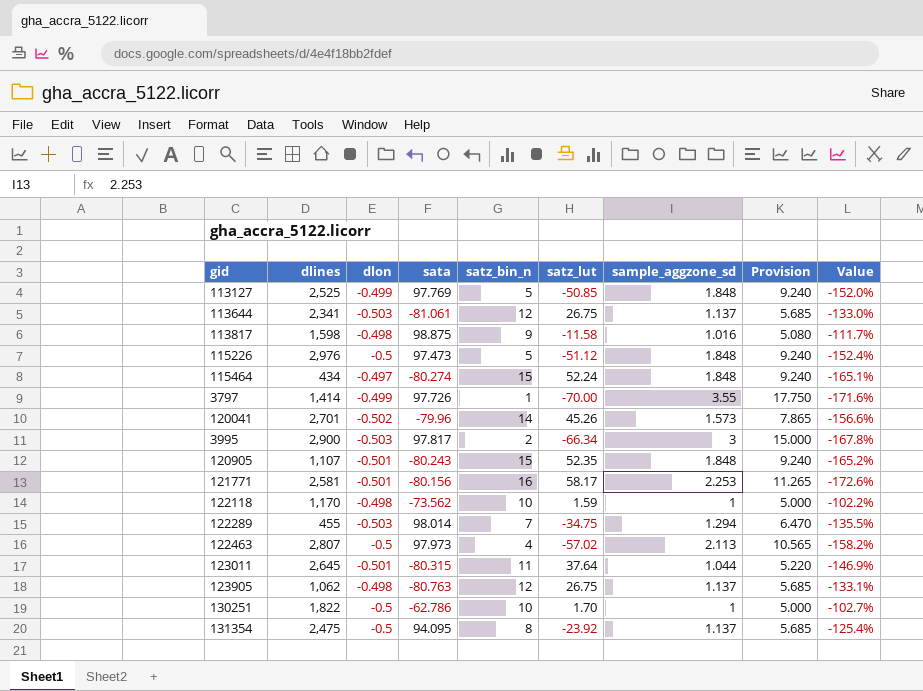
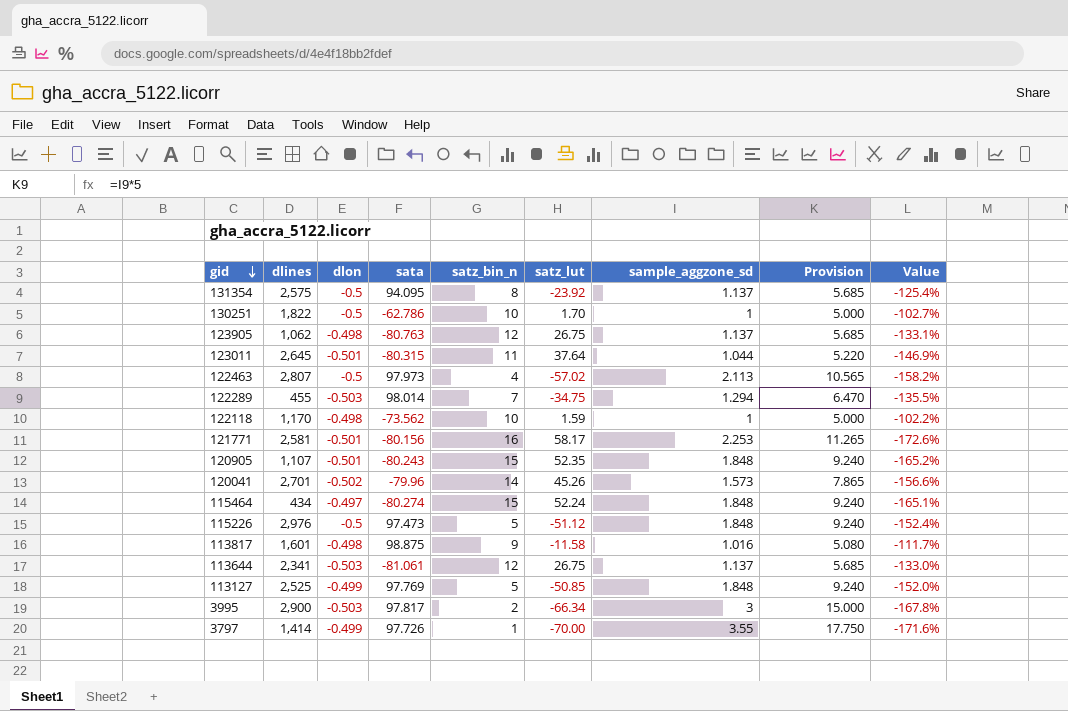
row order: none -> gid descending
131354 | dlines: 2,475 -> 2,575
113817 | dlines: 1,598 -> 1,601

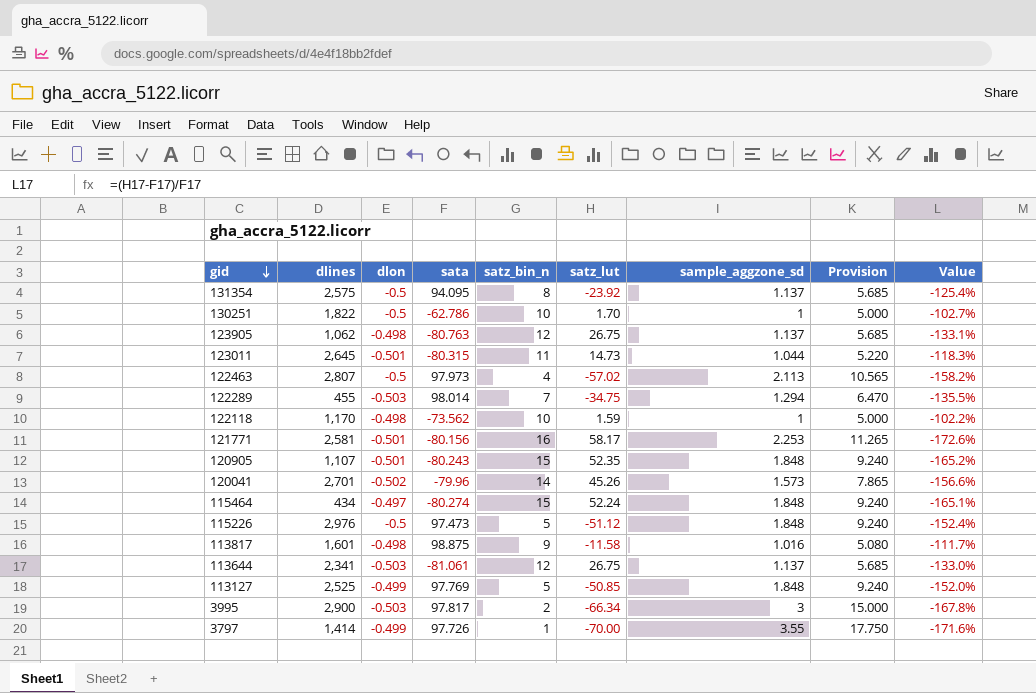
123011 | satz_lut: 37.64 -> 14.73
123011 | Value: -146.9% -> -118.3%

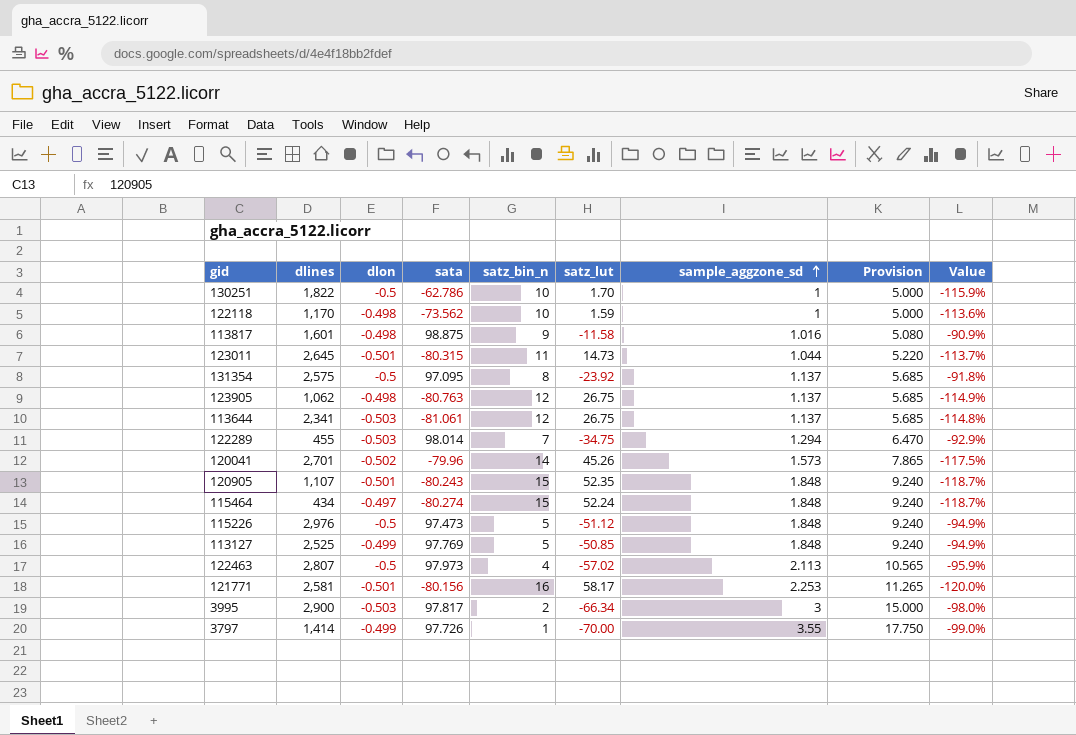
row order: gid descending -> sample_aggzone_sd ascending
column Value | formula: ([satz_lut] - [sata]) / [sata] -> ([satz_bin_n] - [sata]) / [sata]
131354 | sata: 94.095 -> 97.095

